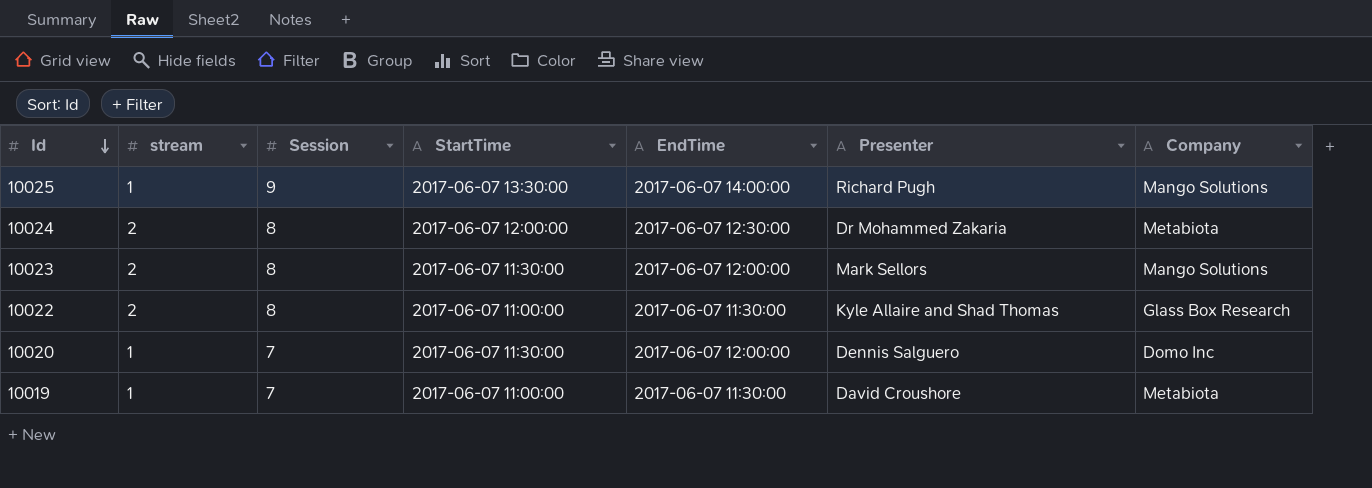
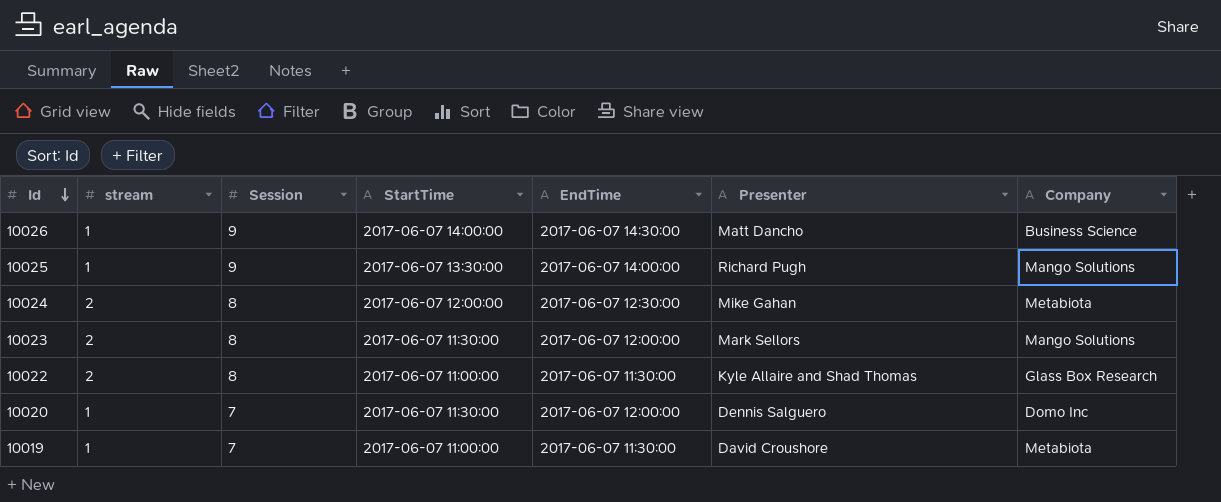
row 10026: none -> 1 | 9 | 2017-06-07 14:00:00 | 2017-06-07 14:30:00 | Matt Dancho | Business Science
10024 | Presenter: Dr Mohammed Zakaria -> Mike Gahan

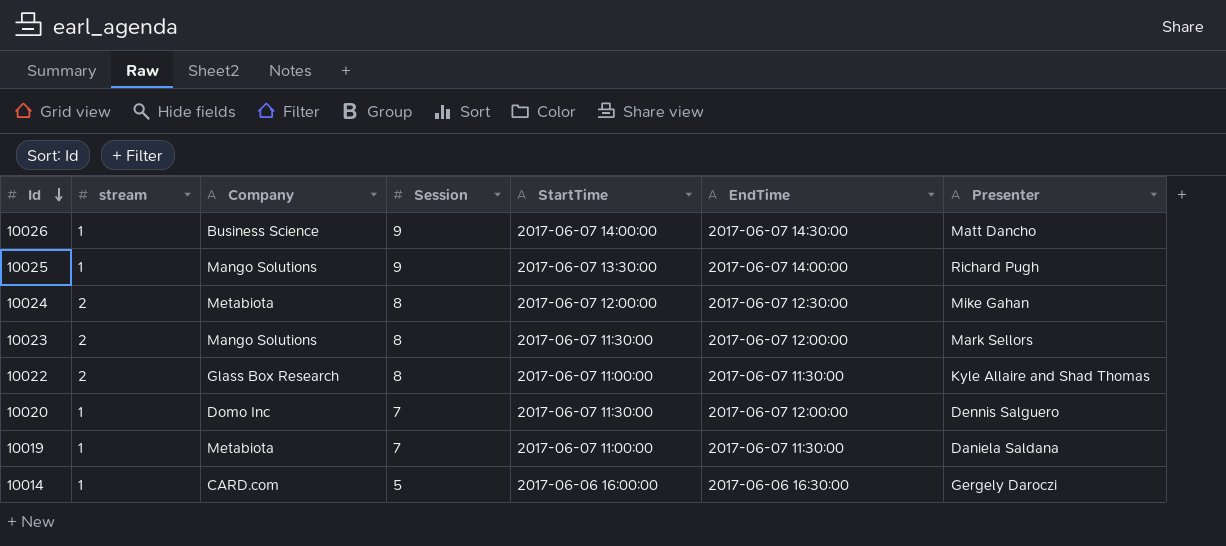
column Company | position: 7 -> 3
10019 | Presenter: David Croushore -> Daniela Saldana
row 10014: none -> 1 | CARD.com | 5 | 2017-06-06 16:00:00 | 2017-06-06 16:30:00 | Gergely Daroczi

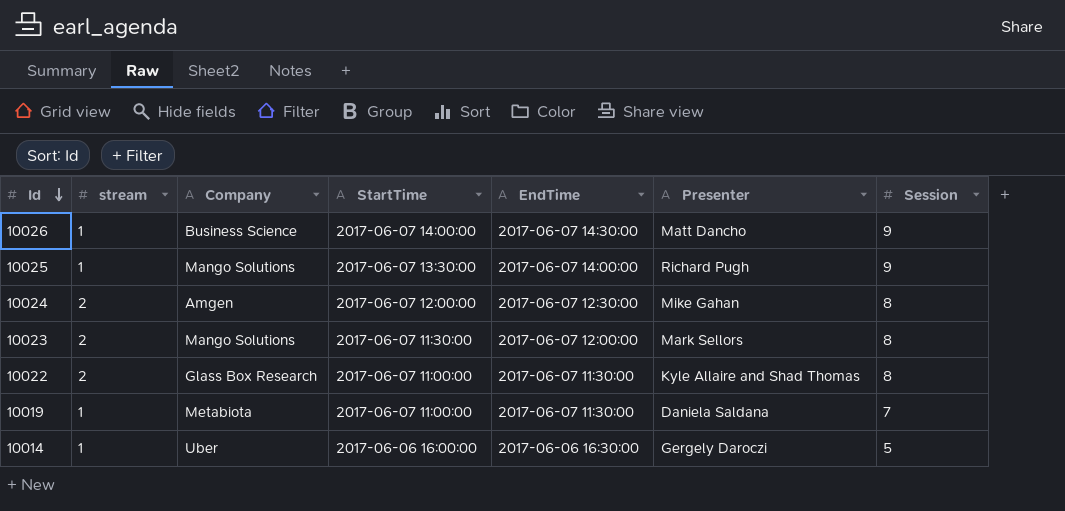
column Session | position: 4 -> 7
row 10020: 1 | Domo Inc | 7 | 2017-06-07 11:30:00 | 2017-06-07 12:00:00 | Dennis Salguero -> none
10024 | Company: Metabiota -> Amgen
10014 | Company: CARD.com -> Uber

